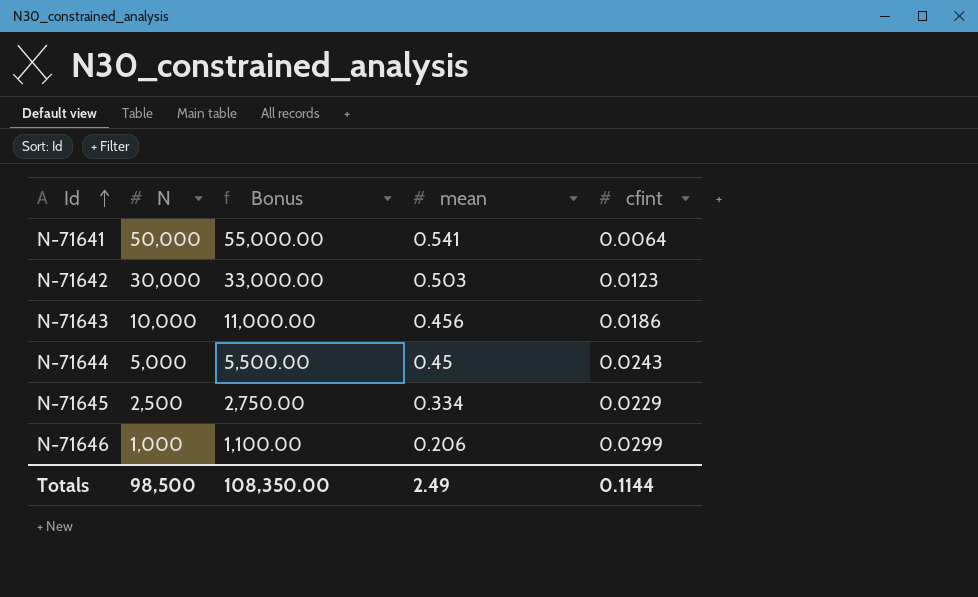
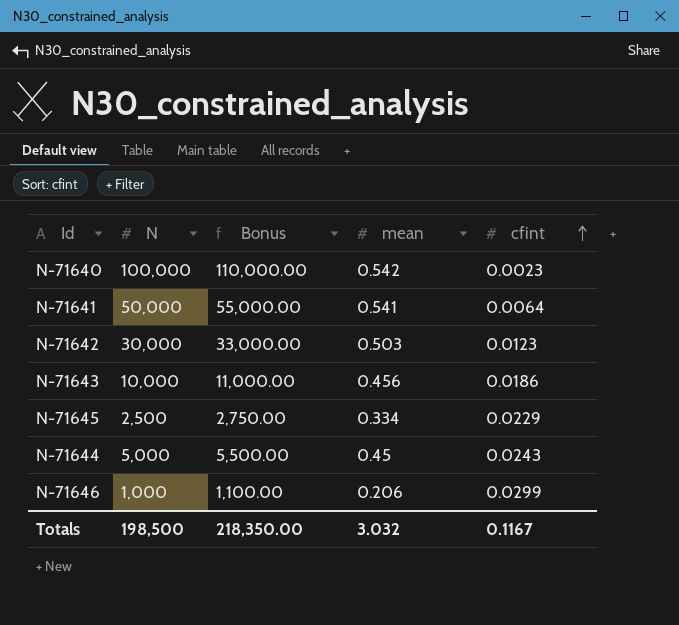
row order: Id ascending -> cfint ascending
row N-71640: none -> 100,000 | 110,000.00 | 0.542 | 0.0023
Totals | N: 98,500 -> 198,500
Totals | Bonus: 108,350.00 -> 218,350.00
Totals | mean: 2.49 -> 3.032
Totals | cfint: 0.1144 -> 0.1167

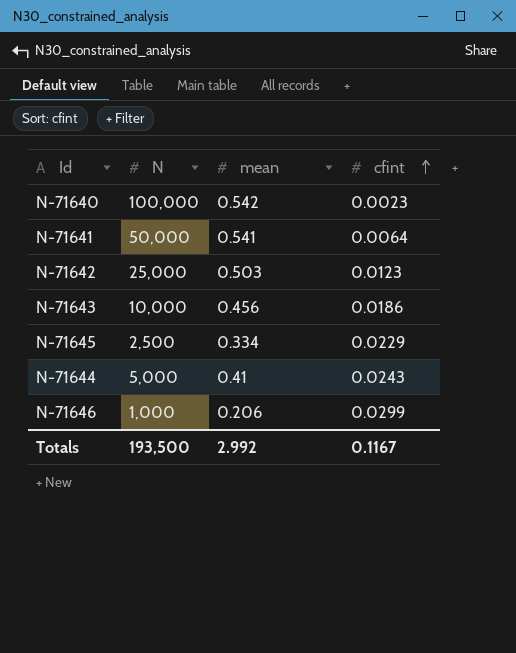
column Bonus | formula: [N] * 1.1 -> none
N-71642 | N: 30,000 -> 25,000
N-71644 | mean: 0.45 -> 0.41
Totals | N: 198,500 -> 193,500
Totals | mean: 3.032 -> 2.992

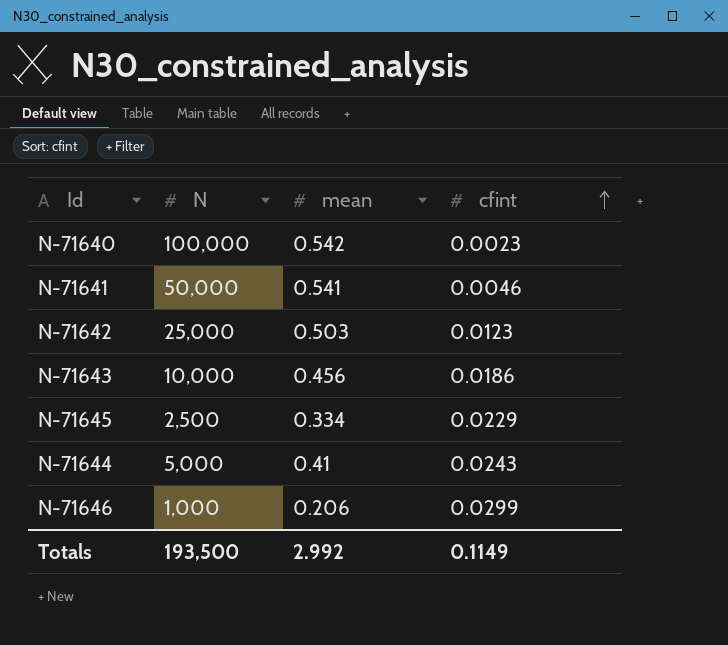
N-71641 | cfint: 0.0064 -> 0.0046
Totals | cfint: 0.1167 -> 0.1149

